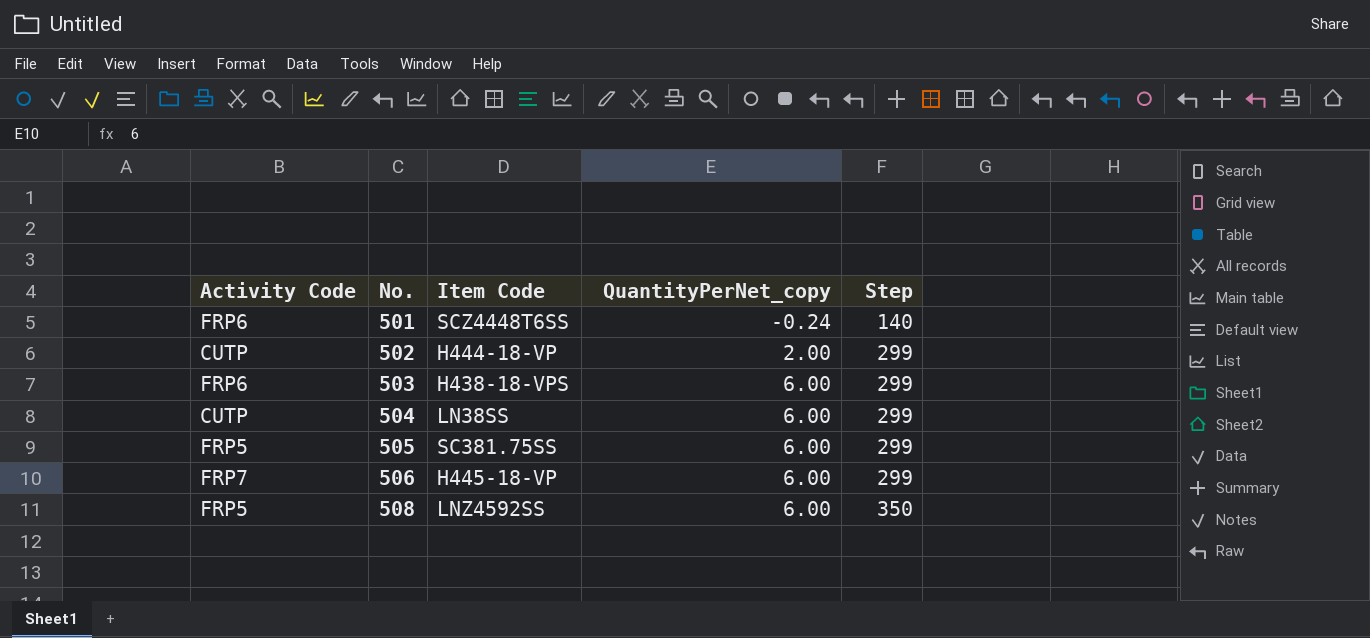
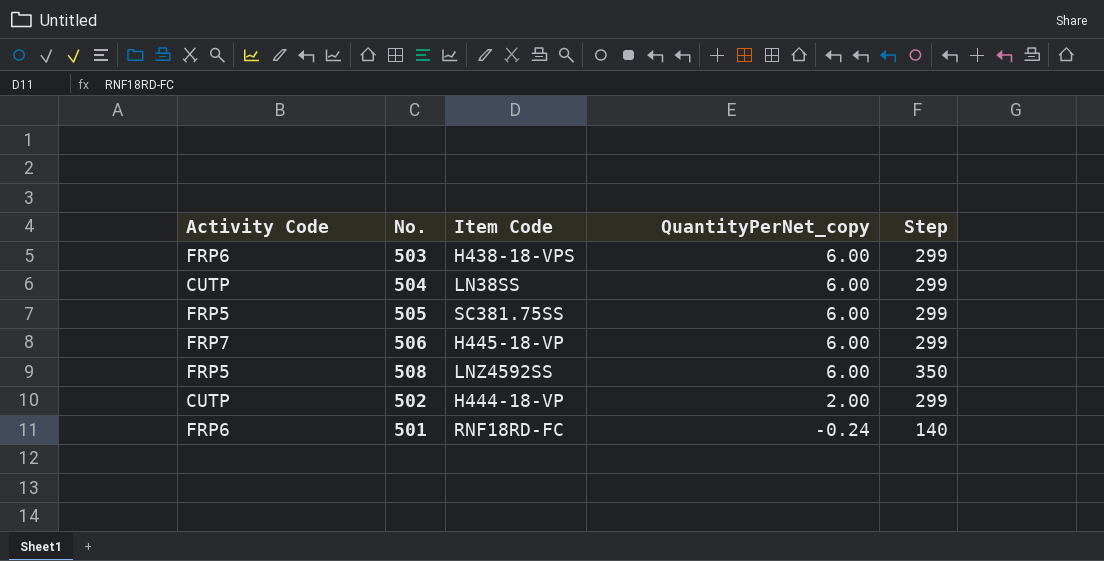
row order: No. ascending -> QuantityPerNet_copy descending
501 | Item Code: SCZ4448T6SS -> RNF18RD-FC

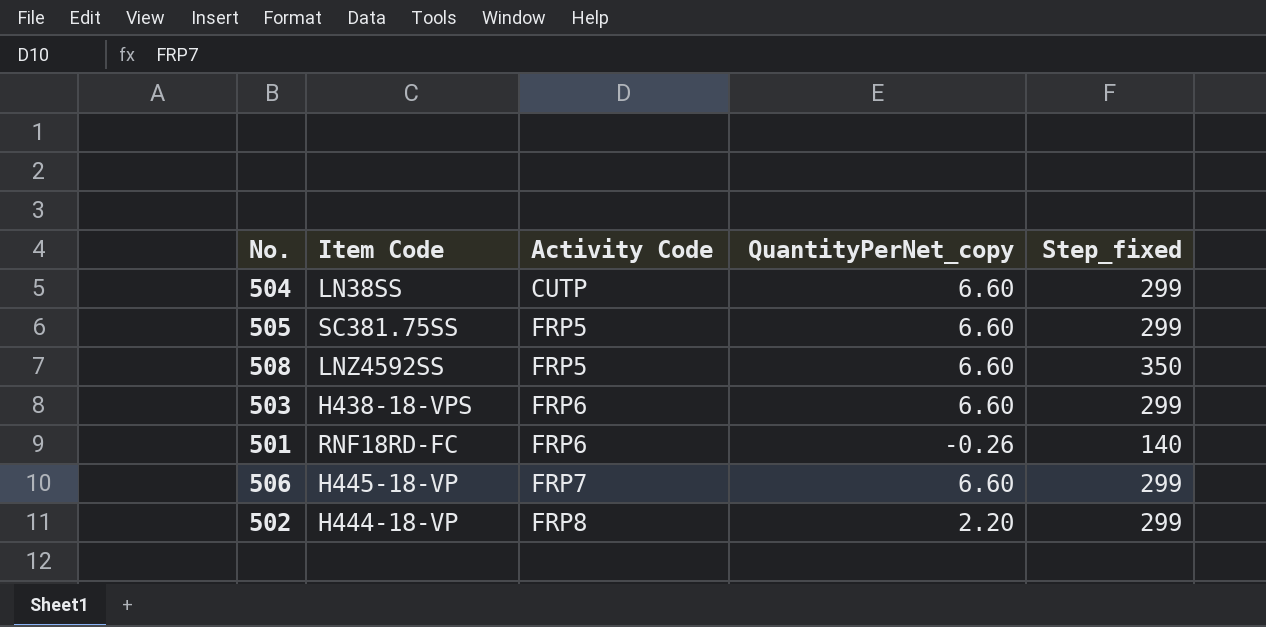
row order: QuantityPerNet_copy descending -> Activity Code ascending
column Activity Code | position: 1 -> 3
column name: Step -> Step_fixed
504 | QuantityPerNet_copy: 6.00 -> 6.60
505 | QuantityPerNet_copy: 6.00 -> 6.60
508 | QuantityPerNet_copy: 6.00 -> 6.60
503 | QuantityPerNet_copy: 6.00 -> 6.60
501 | QuantityPerNet_copy: -0.24 -> -0.26
506 | QuantityPerNet_copy: 6.00 -> 6.60
502 | Activity Code: CUTP -> FRP8
502 | QuantityPerNet_copy: 2.00 -> 2.20

